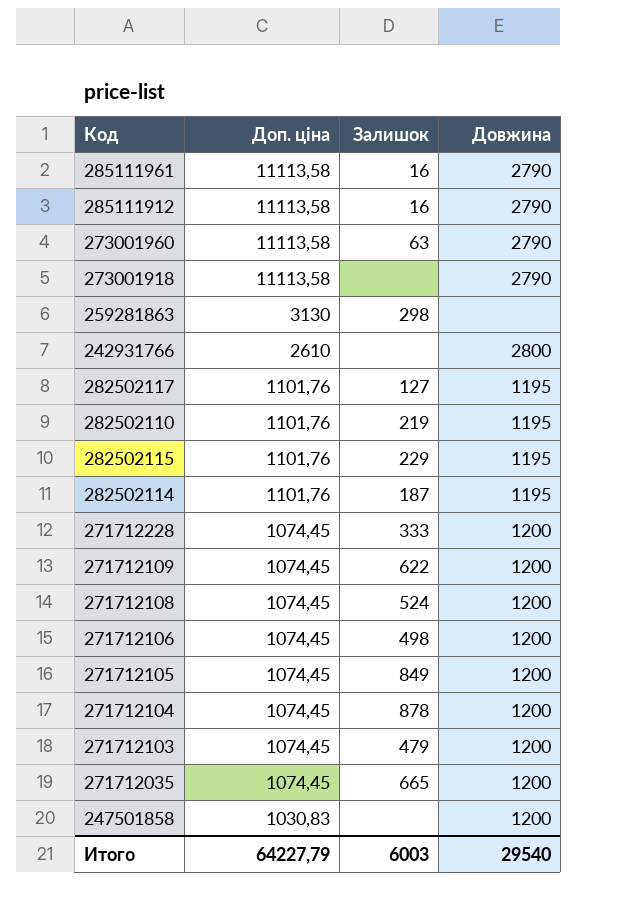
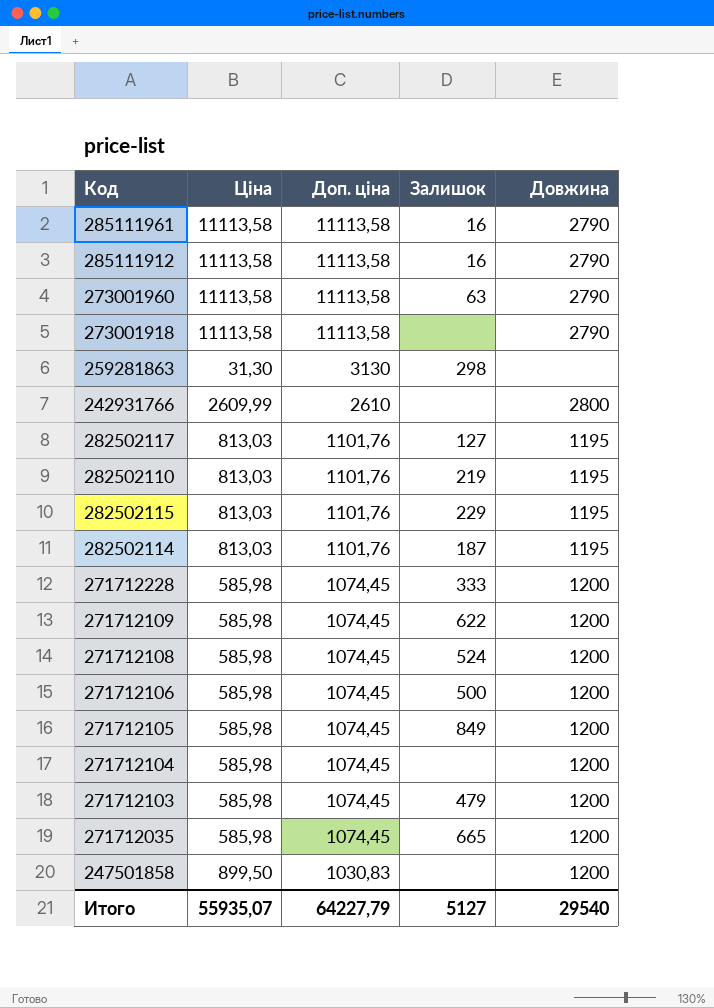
column Ціна | position: none -> 2
271712106 | Залишок: 498 -> 500
271712104 | Залишок: 878 -> none
Итого | Залишок: 6003 -> 5127

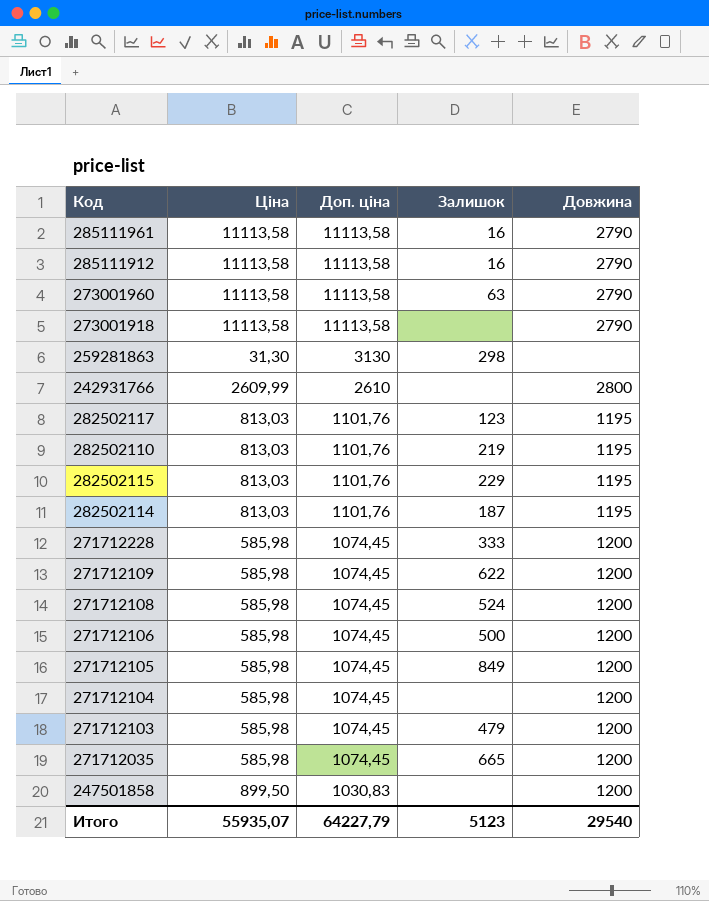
282502117 | Залишок: 127 -> 123
Итого | Залишок: 5127 -> 5123

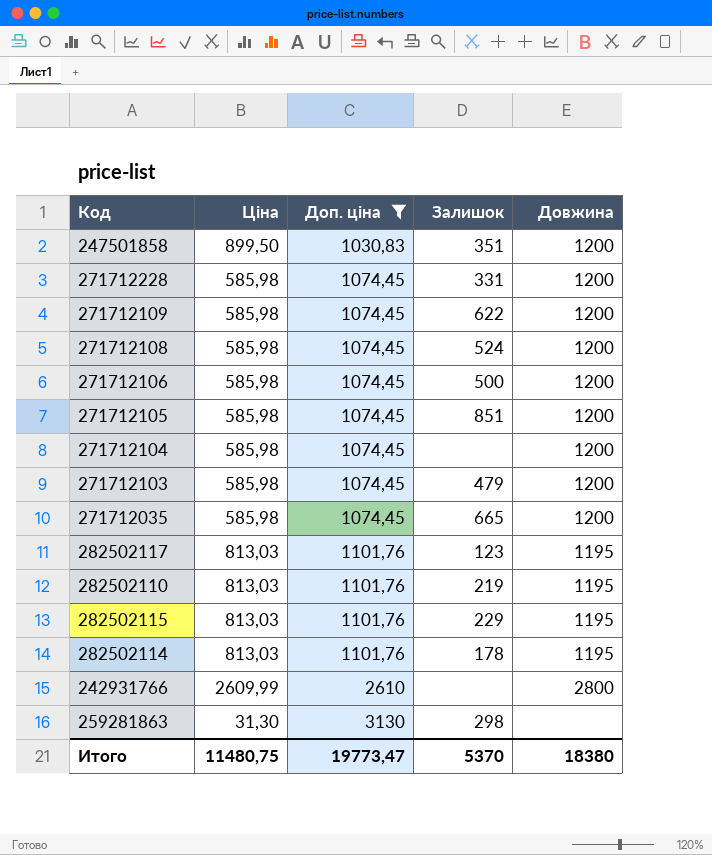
filter: none -> Доп. ціна != 11113,58
row order: Доп. ціна descending -> Доп. ціна ascending
247501858 | Залишок: none -> 351
271712228 | Залишок: 333 -> 331
271712105 | Залишок: 849 -> 851
282502114 | Залишок: 187 -> 178
Итого | Ціна: 55935,07 -> 11480,75
Итого | Доп. ціна: 64227,79 -> 19773,47
Итого | Залишок: 5123 -> 5370
Итого | Довжина: 29540 -> 18380

